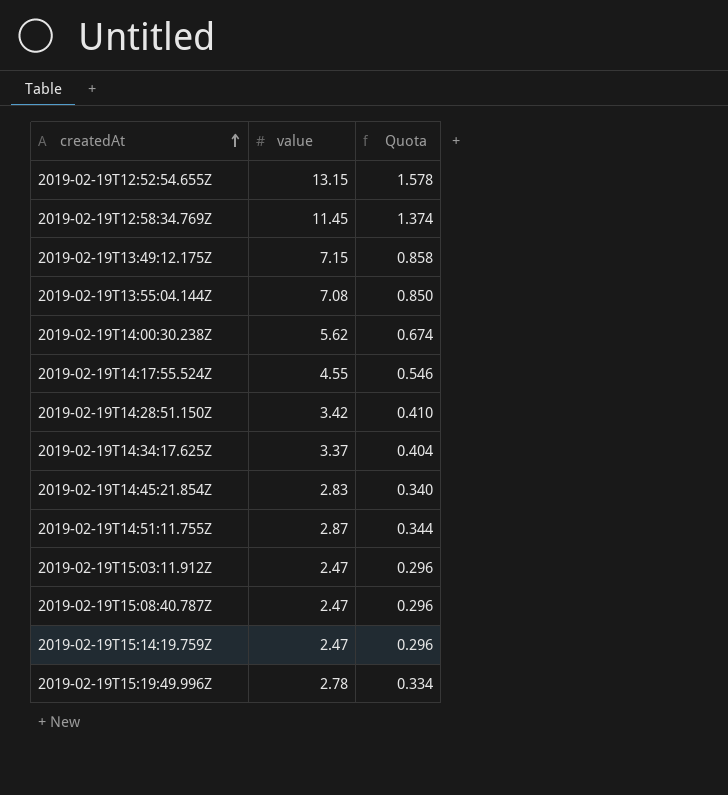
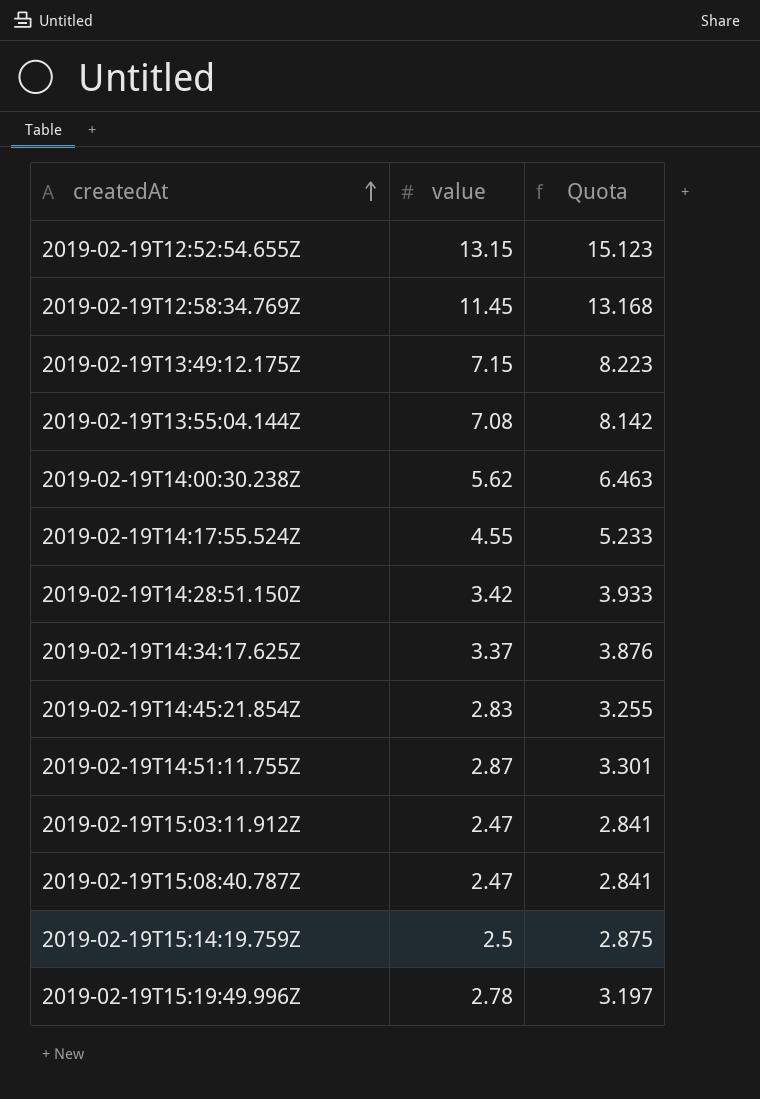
column Quota | formula: [value] * 0.12 -> [value] * 1.15
2019-02-19T15:14:19.759Z | value: 2.47 -> 2.5

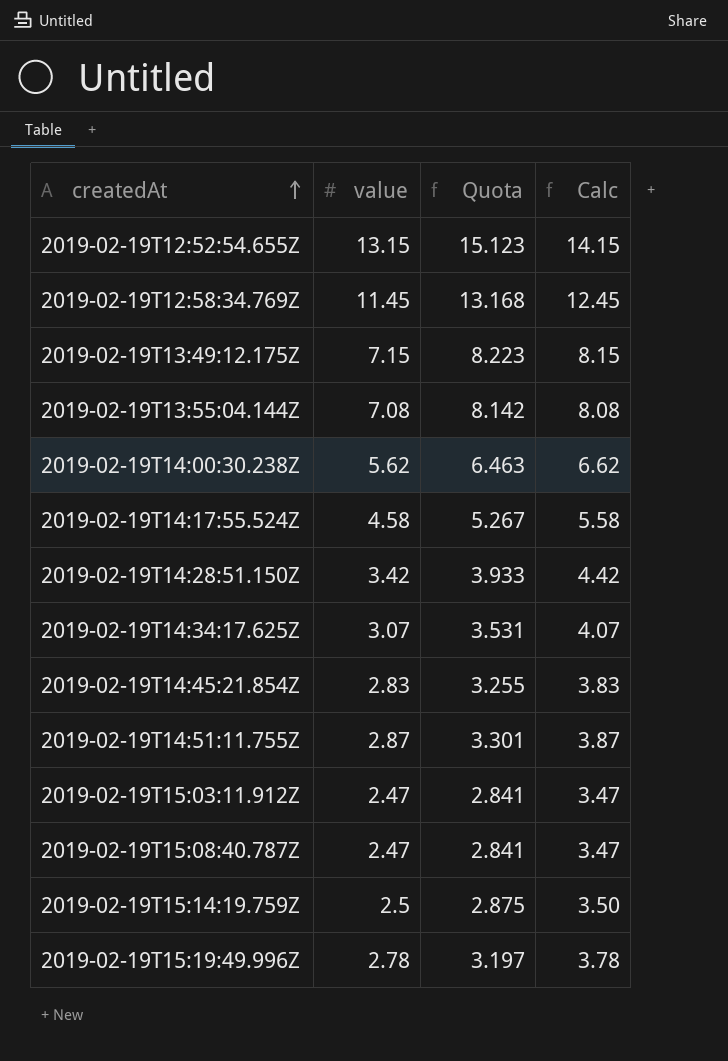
column Calc | formula: none -> [value] + 1
2019-02-19T14:17:55.524Z | value: 4.55 -> 4.58
2019-02-19T14:17:55.524Z | Quota: 5.233 -> 5.267
2019-02-19T14:34:17.625Z | value: 3.37 -> 3.07
2019-02-19T14:34:17.625Z | Quota: 3.876 -> 3.531

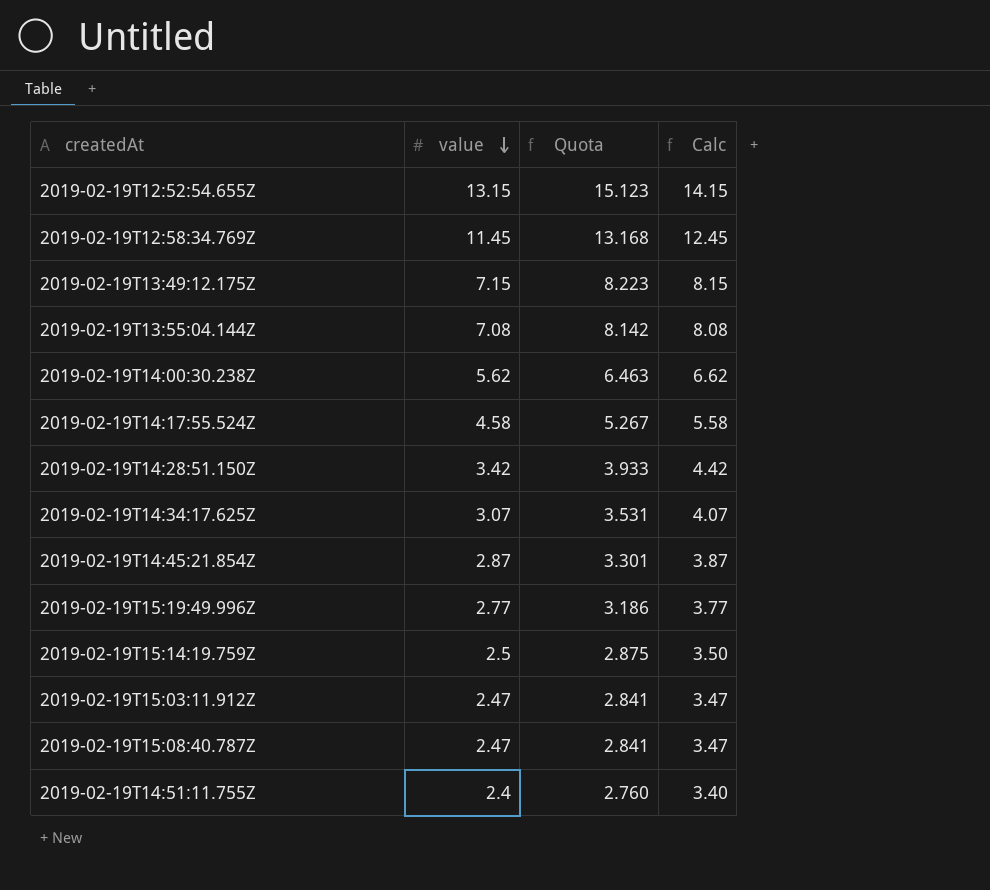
row order: createdAt ascending -> value descending
2019-02-19T14:45:21.854Z | value: 2.83 -> 2.87
2019-02-19T14:45:21.854Z | Quota: 3.255 -> 3.301
2019-02-19T14:45:21.854Z | Calc: 3.83 -> 3.87
2019-02-19T15:19:49.996Z | value: 2.78 -> 2.77
2019-02-19T15:19:49.996Z | Quota: 3.197 -> 3.186
2019-02-19T15:19:49.996Z | Calc: 3.78 -> 3.77
2019-02-19T14:51:11.755Z | value: 2.87 -> 2.4
2019-02-19T14:51:11.755Z | Quota: 3.301 -> 2.760
2019-02-19T14:51:11.755Z | Calc: 3.87 -> 3.40

